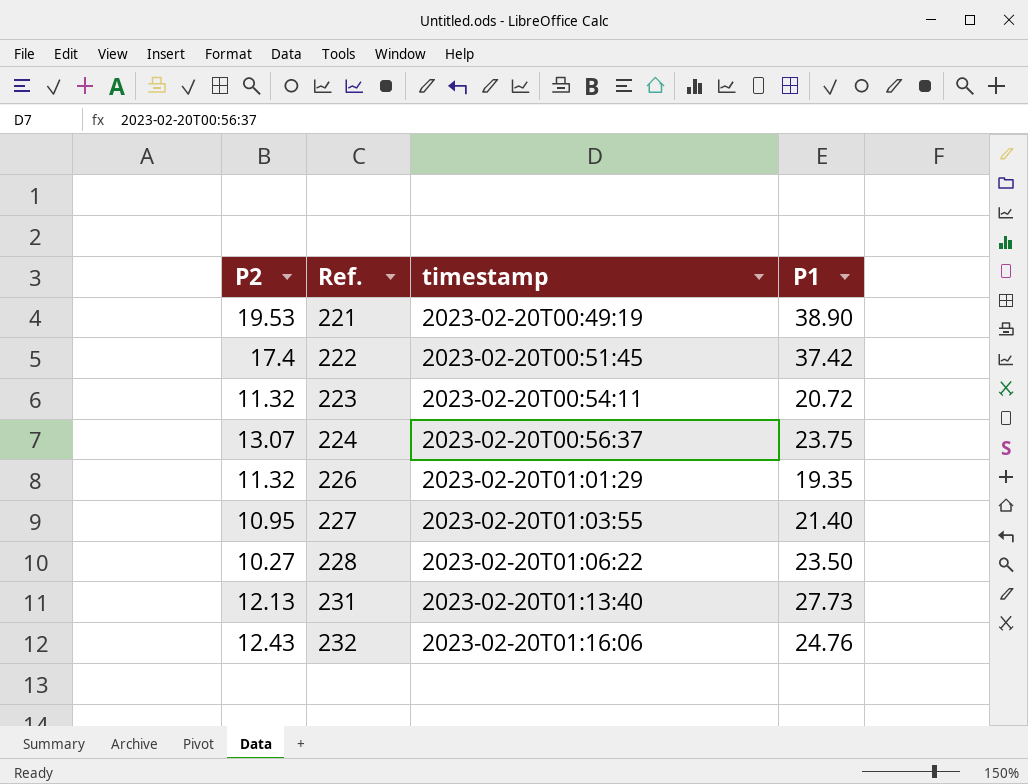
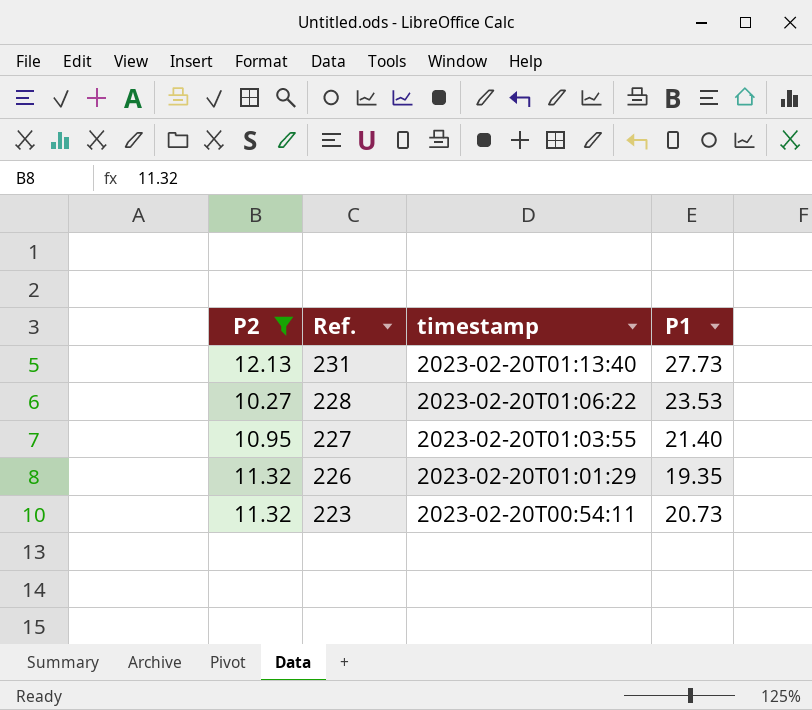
filter: none -> P2 <= 12.13
row order: Ref. ascending -> Ref. descending
228 | P1: 23.50 -> 23.53
223 | P1: 20.72 -> 20.73

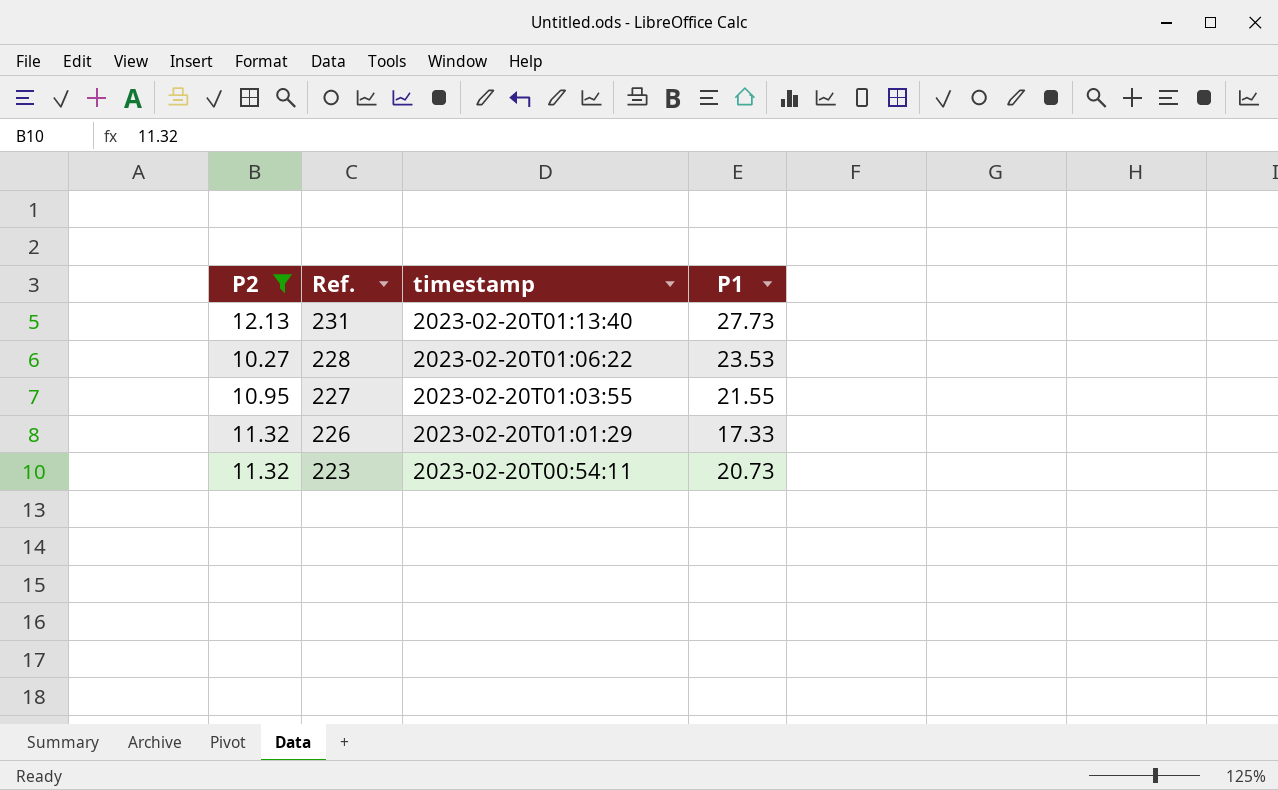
227 | P1: 21.40 -> 21.55
226 | P1: 19.35 -> 17.33

